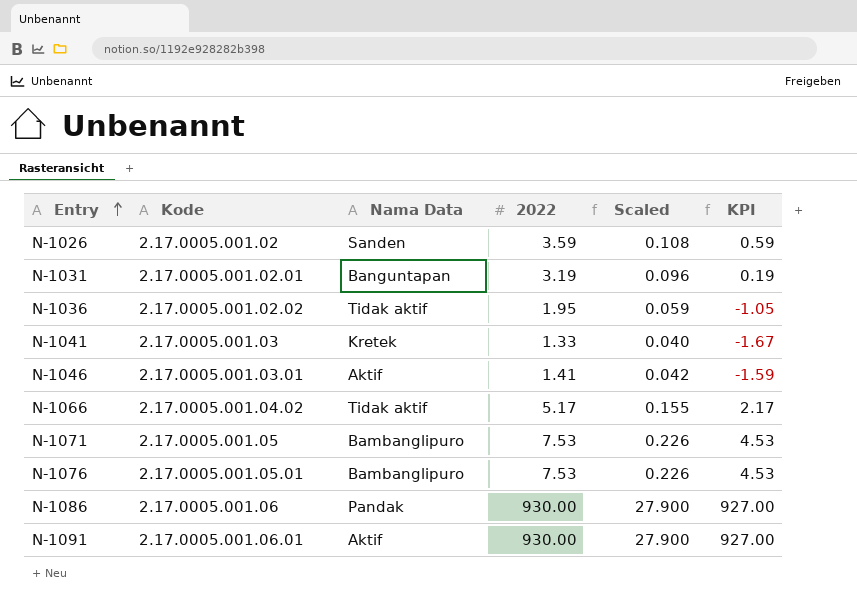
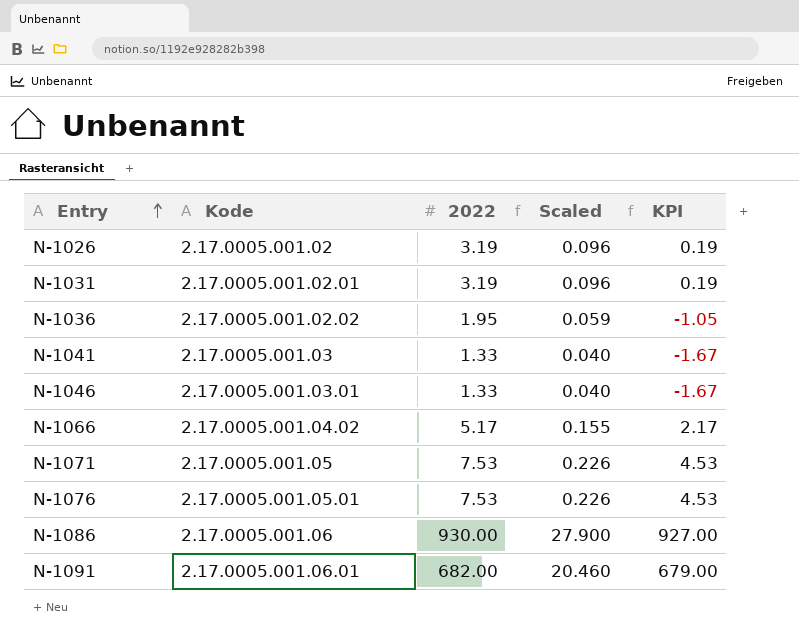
column Nama Data | position: 3 -> none
N-1026 | 2022: 3.59 -> 3.19
N-1026 | Scaled: 0.108 -> 0.096
N-1026 | KPI: 0.59 -> 0.19
N-1046 | 2022: 1.41 -> 1.33
N-1046 | Scaled: 0.042 -> 0.040
N-1046 | KPI: -1.59 -> -1.67
N-1091 | 2022: 930.00 -> 682.00
N-1091 | Scaled: 27.900 -> 20.460
N-1091 | KPI: 927.00 -> 679.00

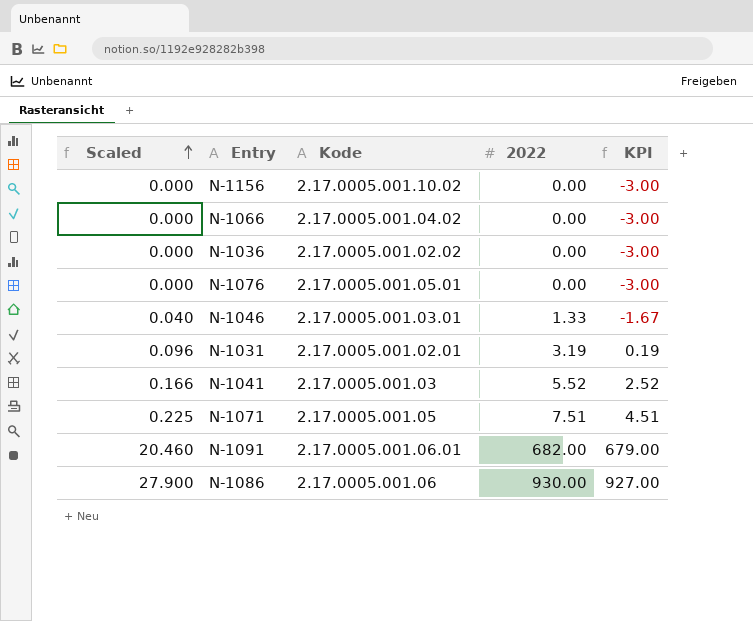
row order: Entry ascending -> Scaled ascending
column Scaled | position: 4 -> 1
row N-1026: 2.17.0005.001.02 | 3.19 | 0.096 | 0.19 -> none
row N-1156: none -> 0.000 | 2.17.0005.001.10.02 | 0.00 | -3.00
N-1066 | Scaled: 0.155 -> 0.000
N-1066 | 2022: 5.17 -> 0.00
N-1066 | KPI: 2.17 -> -3.00
N-1036 | Scaled: 0.059 -> 0.000
N-1036 | 2022: 1.95 -> 0.00
N-1036 | KPI: -1.05 -> -3.00
N-1076 | Scaled: 0.226 -> 0.000
N-1076 | 2022: 7.53 -> 0.00
N-1076 | KPI: 4.53 -> -3.00
N-1041 | Scaled: 0.040 -> 0.166
N-1041 | 2022: 1.33 -> 5.52
N-1041 | KPI: -1.67 -> 2.52
N-1071 | Scaled: 0.226 -> 0.225
N-1071 | 2022: 7.53 -> 7.51
N-1071 | KPI: 4.53 -> 4.51

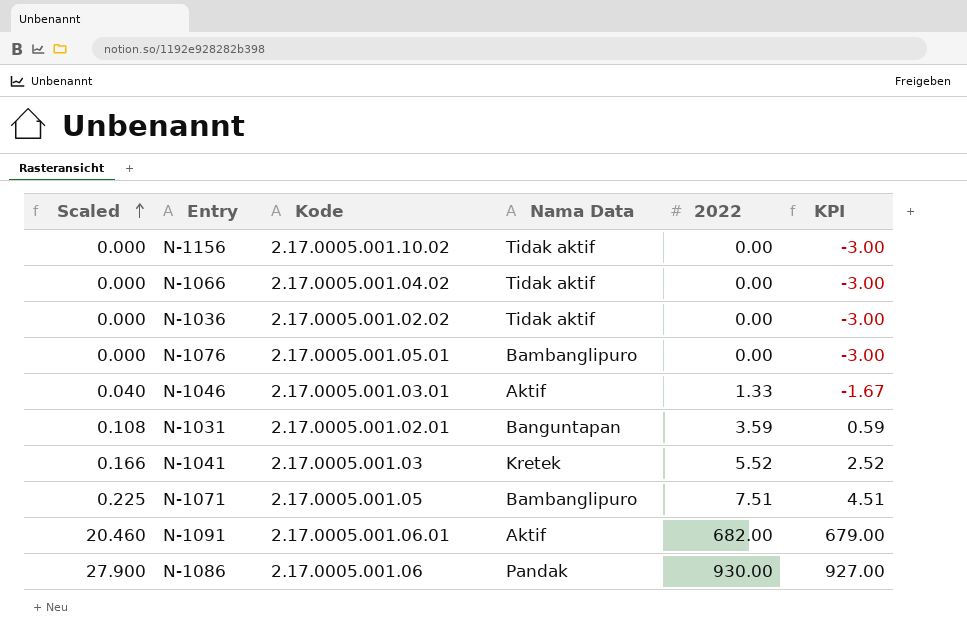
column Nama Data | position: none -> 4
N-1031 | Scaled: 0.096 -> 0.108
N-1031 | 2022: 3.19 -> 3.59
N-1031 | KPI: 0.19 -> 0.59

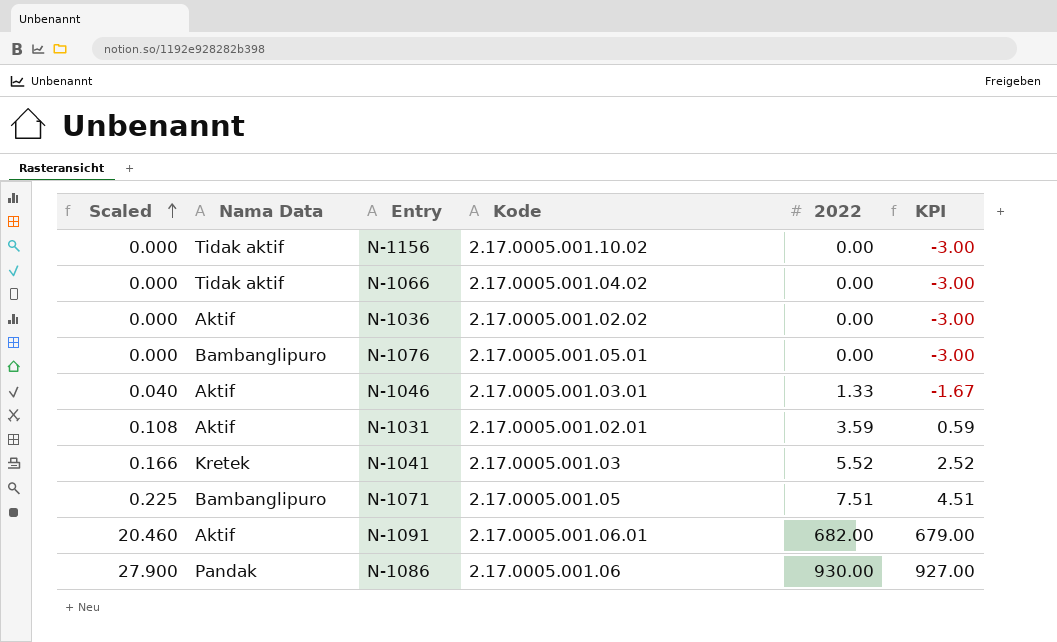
column Nama Data | position: 4 -> 2
N-1036 | Nama Data: Tidak aktif -> Aktif
N-1031 | Nama Data: Banguntapan -> Aktif

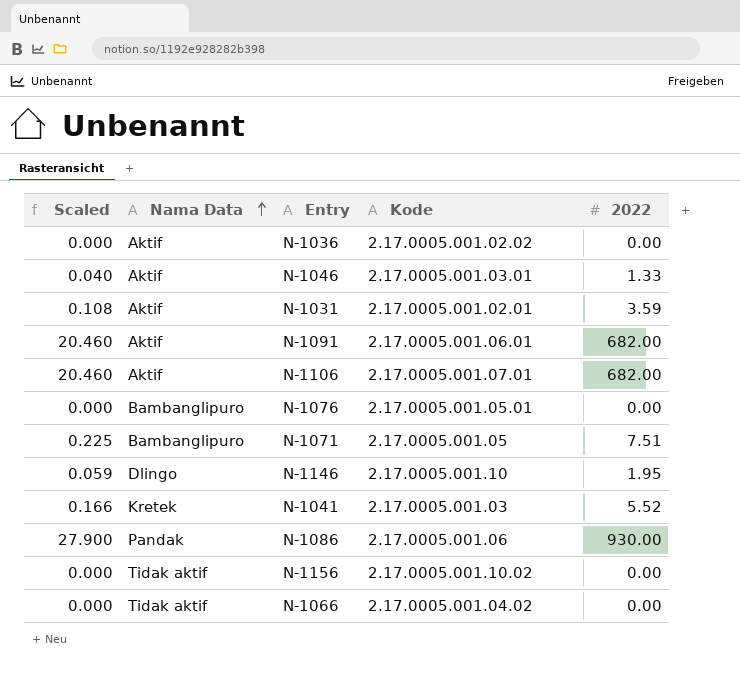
row order: Scaled ascending -> Nama Data ascending
column KPI | formula: [2022] - 3 -> none
row N-1106: none -> 20.460 | Aktif | 2.17.0005.001.07.01 | 682.00
row N-1146: none -> 0.059 | Dlingo | 2.17.0005.001.10 | 1.95

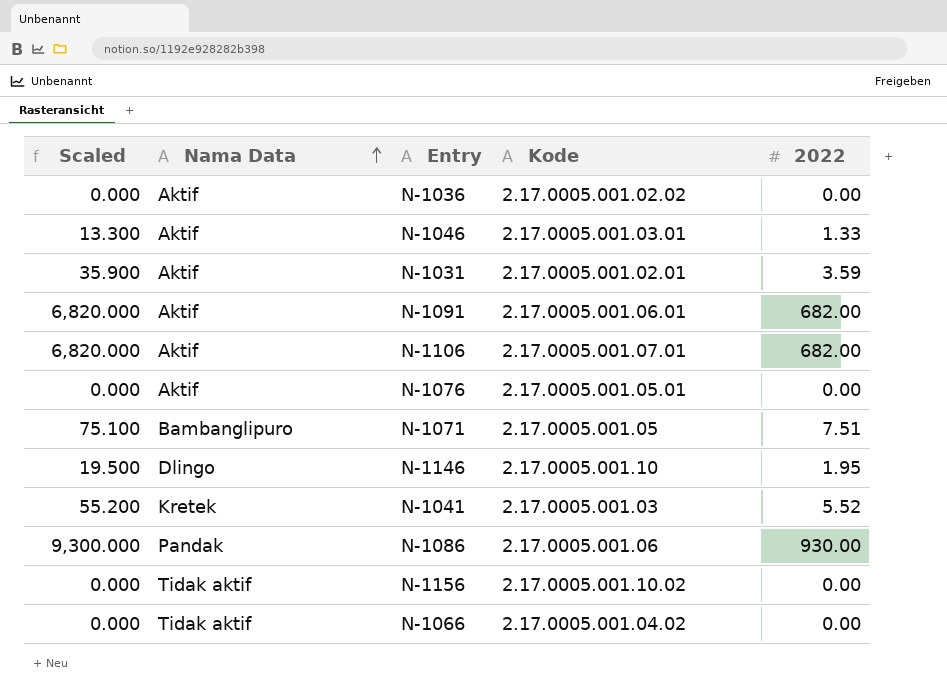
column Scaled | formula: [2022] * 0.03 -> [2022] * 10
N-1076 | Nama Data: Bambanglipuro -> Aktif

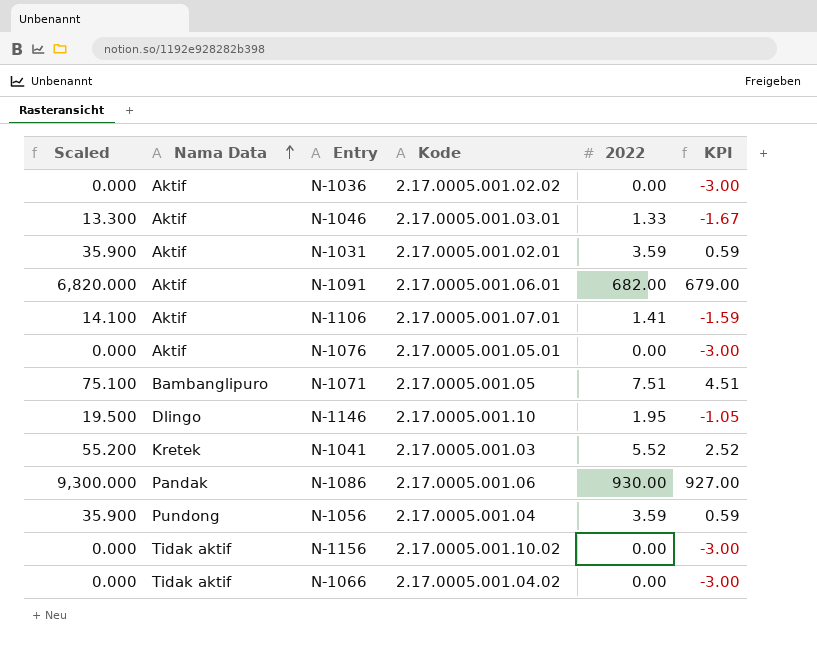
column KPI | formula: none -> [2022] - 3
N-1106 | Scaled: 6,820.000 -> 14.100
N-1106 | 2022: 682.00 -> 1.41
row N-1056: none -> 35.900 | Pundong | 2.17.0005.001.04 | 3.59 | 0.59

